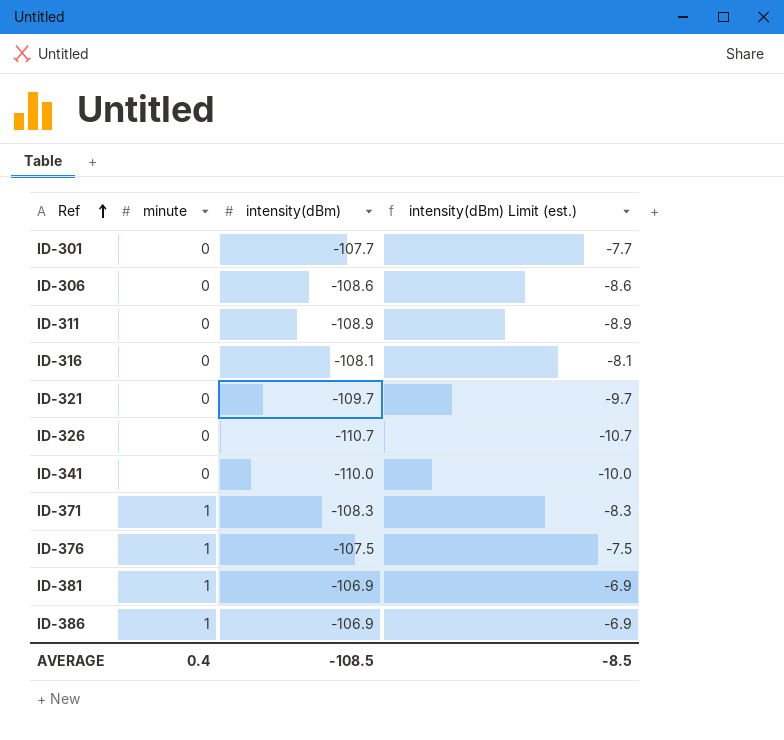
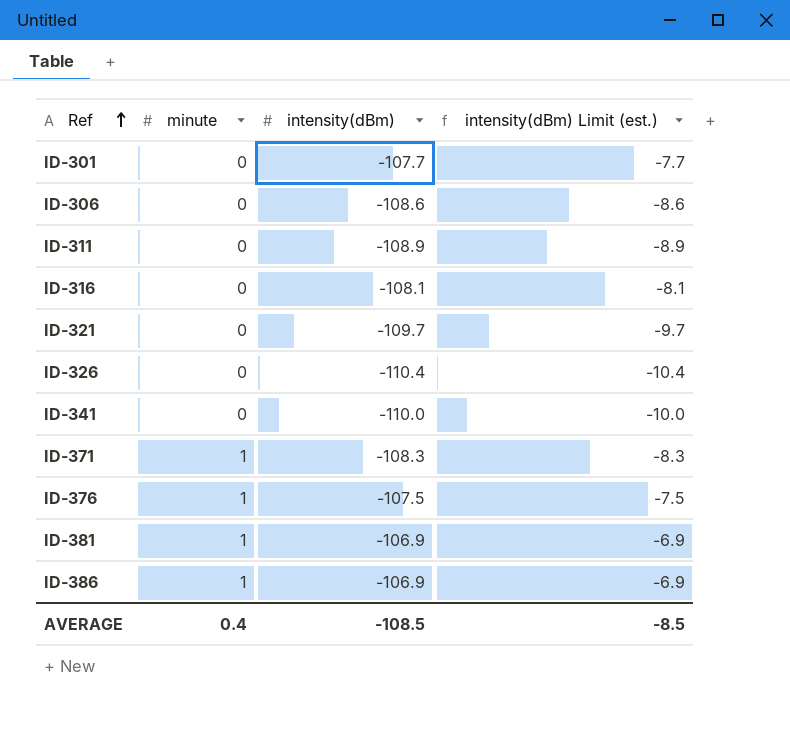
ID-326 | intensity(dBm): -110.7 -> -110.4
ID-326 | intensity(dBm) Limit (est.): -10.7 -> -10.4

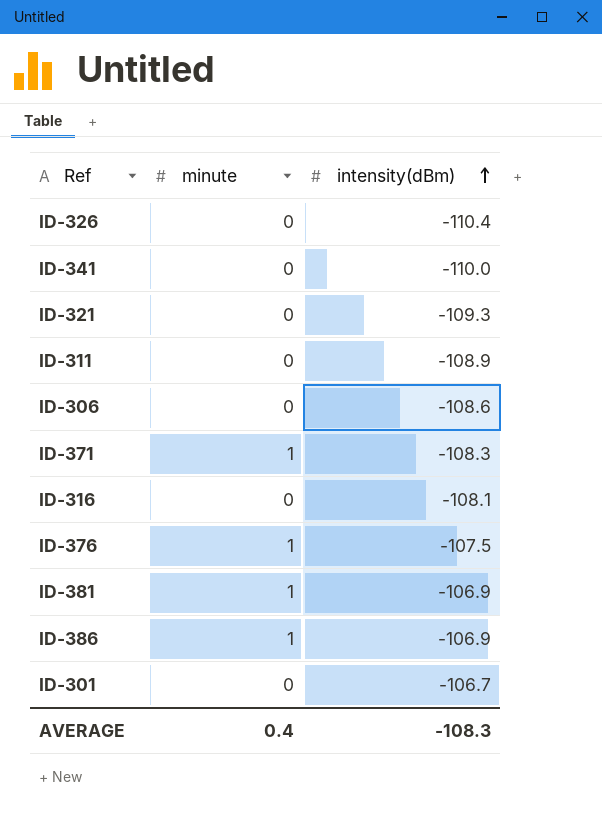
row order: Ref ascending -> intensity(dBm) ascending
column intensity(dBm) Limit (est.) | formula: [intensity(dBm)] + 100 -> none
ID-321 | intensity(dBm): -109.7 -> -109.3
ID-301 | intensity(dBm): -107.7 -> -106.7
AVERAGE | intensity(dBm): -108.5 -> -108.3

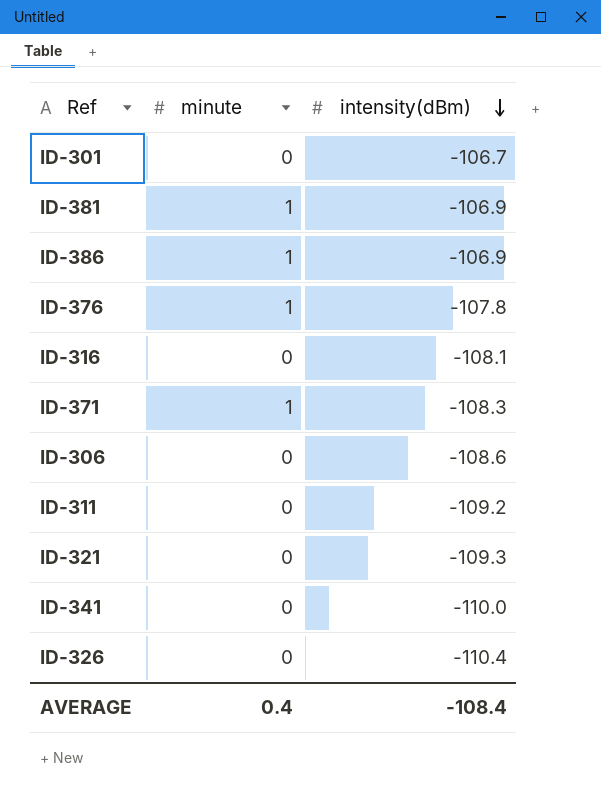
row order: intensity(dBm) ascending -> intensity(dBm) descending
ID-376 | intensity(dBm): -107.5 -> -107.8
ID-311 | intensity(dBm): -108.9 -> -109.2
AVERAGE | intensity(dBm): -108.3 -> -108.4

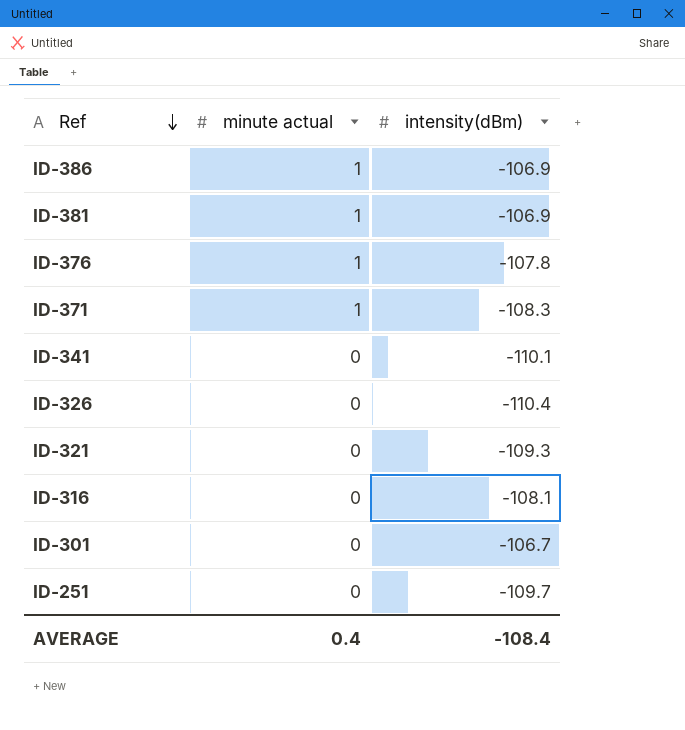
row order: intensity(dBm) descending -> Ref descending
column name: minute -> minute actual
row ID-306: 0 | -108.6 -> none
row ID-311: 0 | -109.2 -> none
ID-341 | intensity(dBm): -110.0 -> -110.1
row ID-251: none -> 0 | -109.7

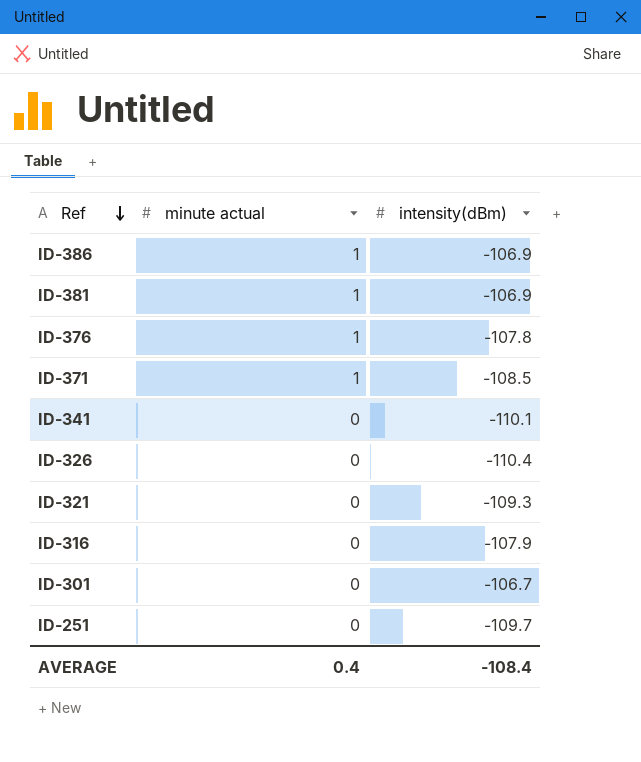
ID-371 | intensity(dBm): -108.3 -> -108.5
ID-316 | intensity(dBm): -108.1 -> -107.9

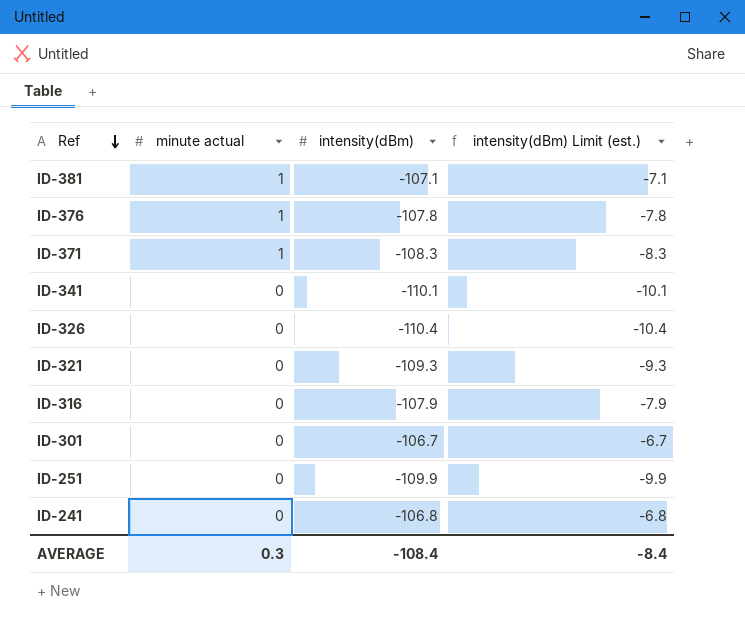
column intensity(dBm) Limit (est.) | formula: none -> [intensity(dBm)] + 100
row ID-386: 1 | -106.9 -> none
ID-381 | intensity(dBm): -106.9 -> -107.1
ID-371 | intensity(dBm): -108.5 -> -108.3
ID-251 | intensity(dBm): -109.7 -> -109.9
row ID-241: none -> 0 | -106.8 | -6.8
AVERAGE | minute actual: 0.4 -> 0.3

